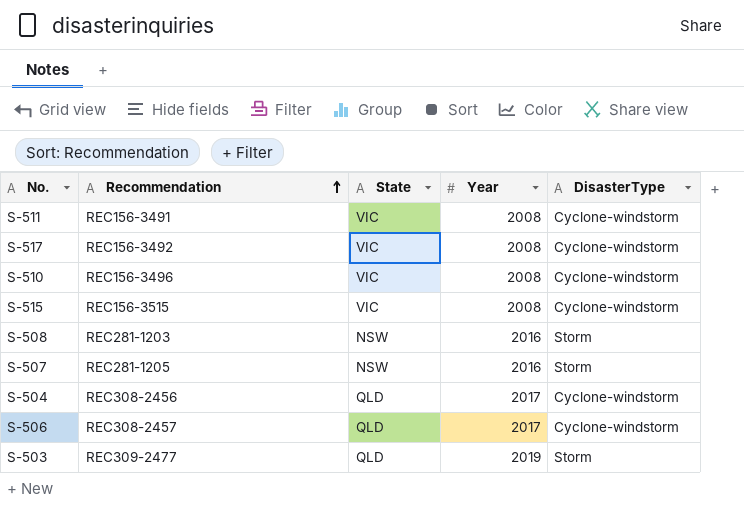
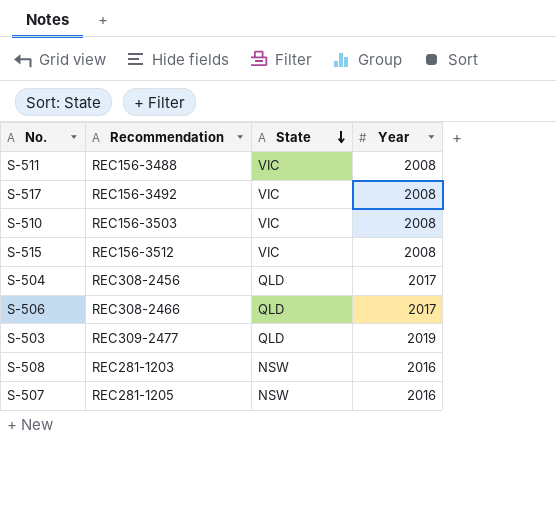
row order: Recommendation ascending -> State descending
column DisasterType | position: 5 -> none
S-511 | Recommendation: REC156-3491 -> REC156-3488
S-510 | Recommendation: REC156-3496 -> REC156-3503
S-515 | Recommendation: REC156-3515 -> REC156-3512
S-506 | Recommendation: REC308-2457 -> REC308-2466

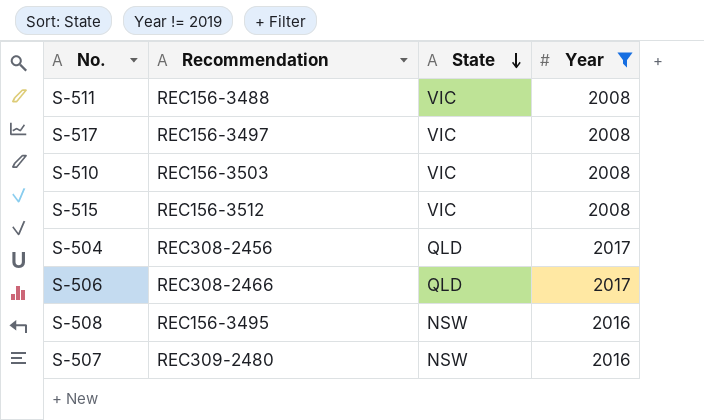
filter: none -> Year != 2019
S-517 | Recommendation: REC156-3492 -> REC156-3497
S-508 | Recommendation: REC281-1203 -> REC156-3495
S-507 | Recommendation: REC281-1205 -> REC309-2480

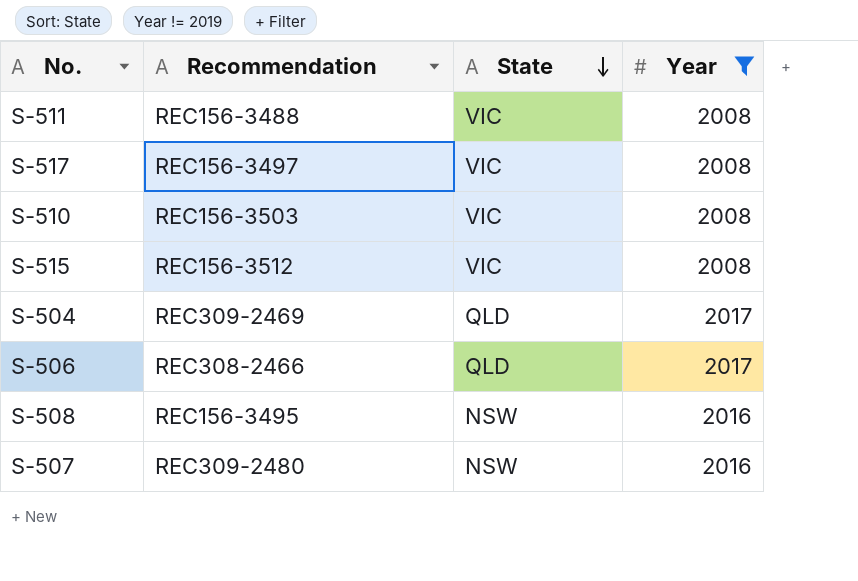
S-504 | Recommendation: REC308-2456 -> REC309-2469

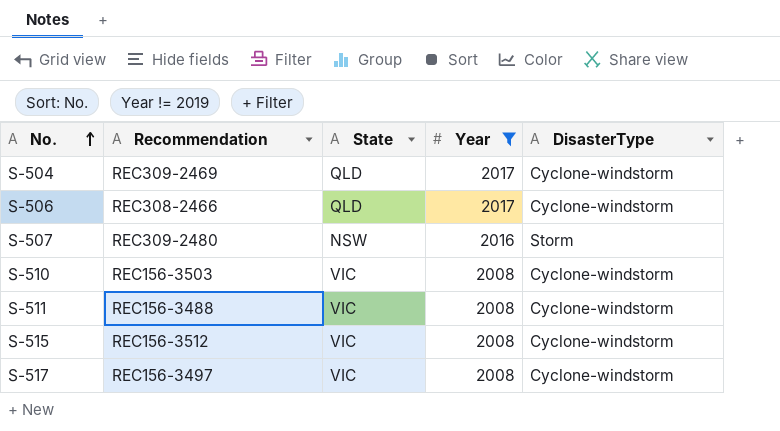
row order: State descending -> No. ascending
column DisasterType | position: none -> 5
row S-508: REC156-3495 | NSW | 2016 -> none

